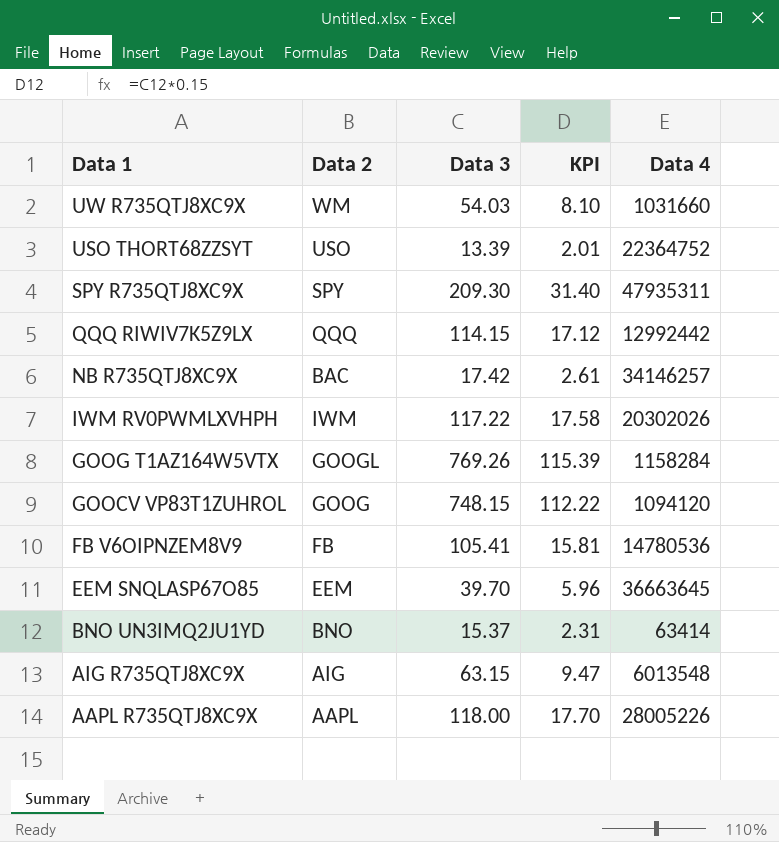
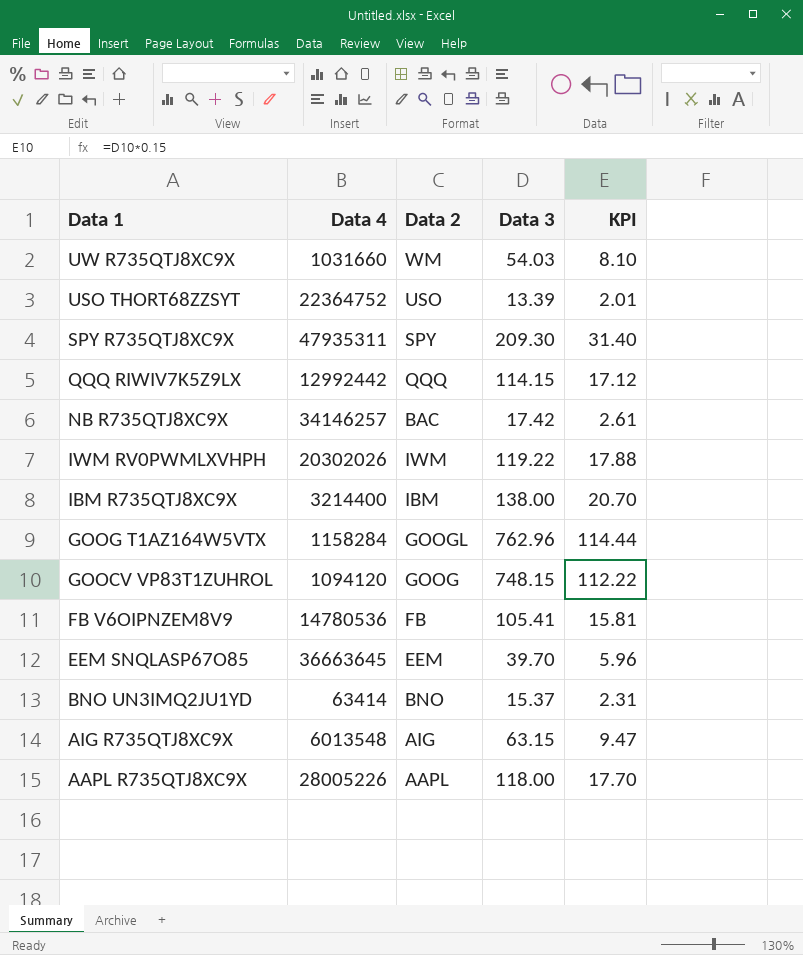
column Data 4 | position: 5 -> 2
IWM RV0PWMLXVHPH | Data 3: 117.22 -> 119.22
IWM RV0PWMLXVHPH | KPI: 17.58 -> 17.88
row IBM R735QTJ8XC9X: none -> 3214400 | IBM | 138.00 | 20.70
GOOG T1AZ164W5VTX | Data 3: 769.26 -> 762.96
GOOG T1AZ164W5VTX | KPI: 115.39 -> 114.44

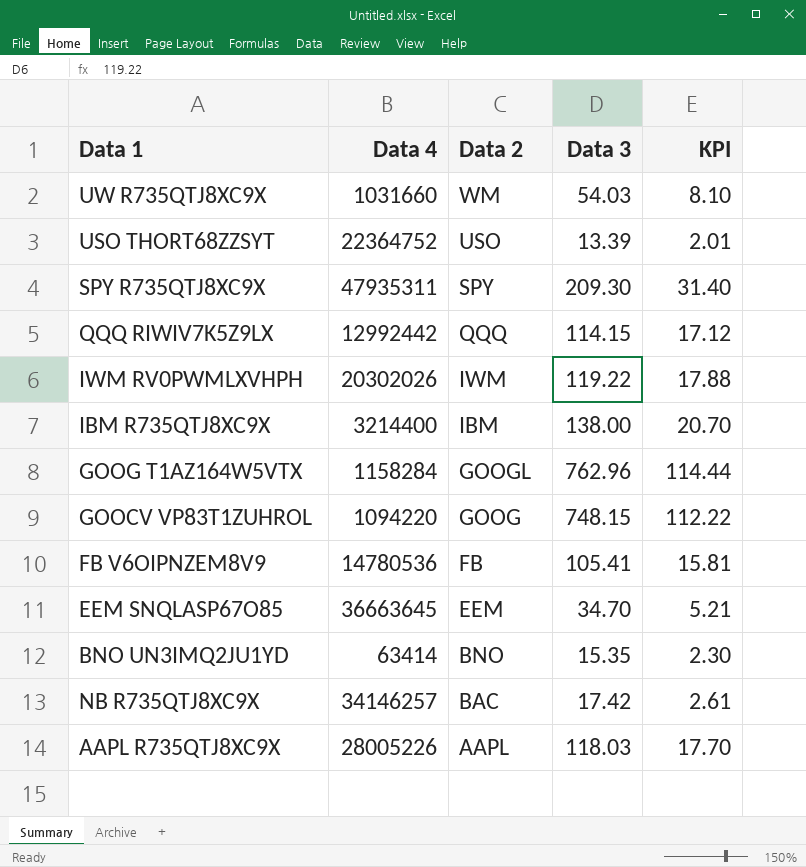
row order: Data 1 descending -> Data 2 descending
row AIG R735QTJ8XC9X: 6013548 | AIG | 63.15 | 9.47 -> none
GOOCV VP83T1ZUHROL | Data 4: 1094120 -> 1094220
EEM SNQLASP67O85 | Data 3: 39.70 -> 34.70
EEM SNQLASP67O85 | KPI: 5.96 -> 5.21
BNO UN3IMQ2JU1YD | Data 3: 15.37 -> 15.35
BNO UN3IMQ2JU1YD | KPI: 2.31 -> 2.30
AAPL R735QTJ8XC9X | Data 3: 118.00 -> 118.03

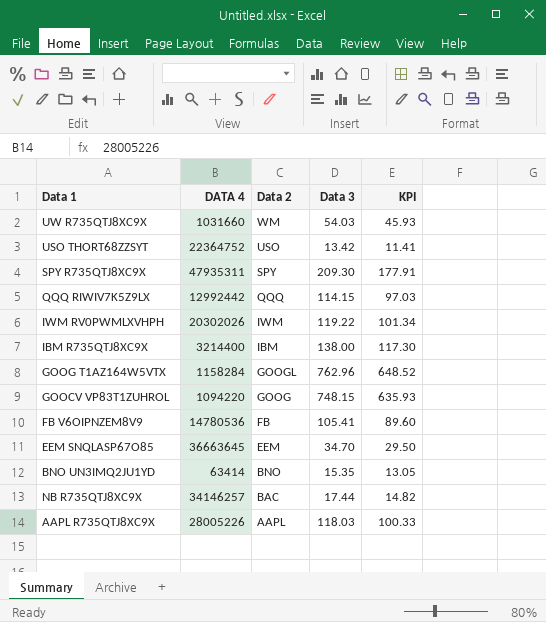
column name: Data 4 -> DATA 4
column KPI | formula: [Data 3] * 0.15 -> [Data 3] * 0.85
USO THORT68ZZSYT | Data 3: 13.39 -> 13.42
NB R735QTJ8XC9X | Data 3: 17.42 -> 17.44

